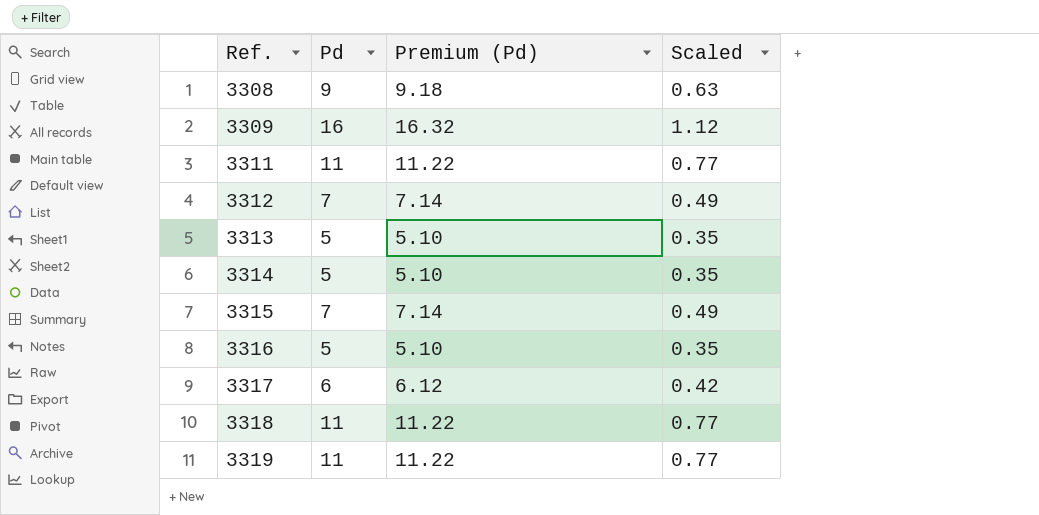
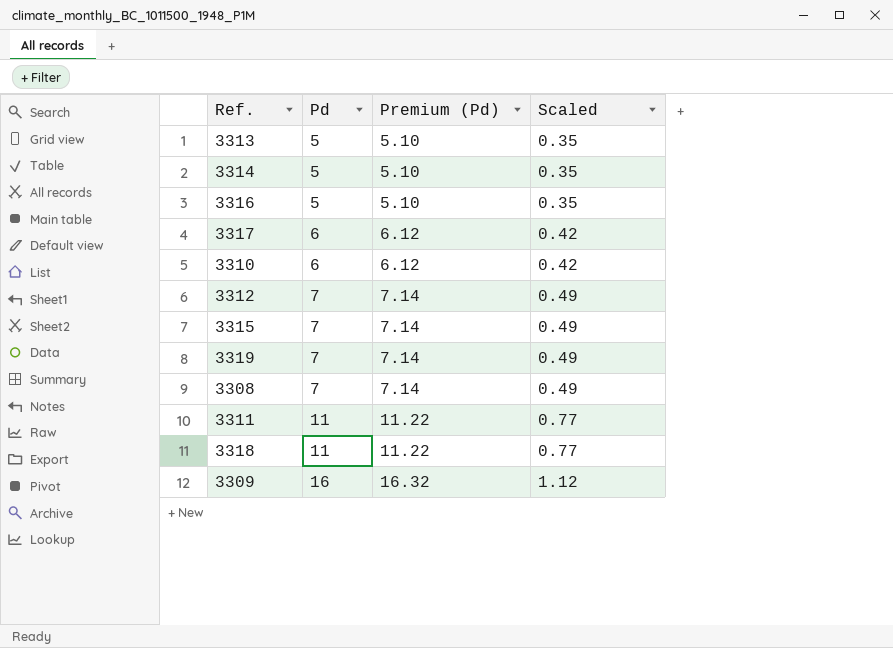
row order: Ref. ascending -> Pd ascending
row 3310: none -> 6 | 6.12 | 0.42
3319 | Pd: 11 -> 7
3319 | Premium (Pd): 11.22 -> 7.14
3319 | Scaled: 0.77 -> 0.49
3308 | Pd: 9 -> 7
3308 | Premium (Pd): 9.18 -> 7.14
3308 | Scaled: 0.63 -> 0.49

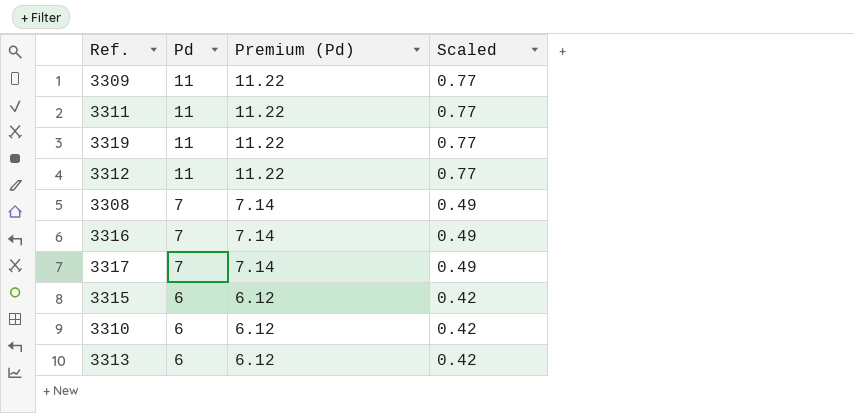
row order: Pd ascending -> Pd descending
row 3314: 5 | 5.10 | 0.35 -> none
row 3318: 11 | 11.22 | 0.77 -> none
3309 | Pd: 16 -> 11
3309 | Premium (Pd): 16.32 -> 11.22
3309 | Scaled: 1.12 -> 0.77
3319 | Pd: 7 -> 11
3319 | Premium (Pd): 7.14 -> 11.22
3319 | Scaled: 0.49 -> 0.77
3312 | Pd: 7 -> 11
3312 | Premium (Pd): 7.14 -> 11.22
3312 | Scaled: 0.49 -> 0.77
3316 | Pd: 5 -> 7
3316 | Premium (Pd): 5.10 -> 7.14
3316 | Scaled: 0.35 -> 0.49
3317 | Pd: 6 -> 7
3317 | Premium (Pd): 6.12 -> 7.14
3317 | Scaled: 0.42 -> 0.49
3315 | Pd: 7 -> 6
3315 | Premium (Pd): 7.14 -> 6.12
3315 | Scaled: 0.49 -> 0.42
3313 | Pd: 5 -> 6
3313 | Premium (Pd): 5.10 -> 6.12
3313 | Scaled: 0.35 -> 0.42

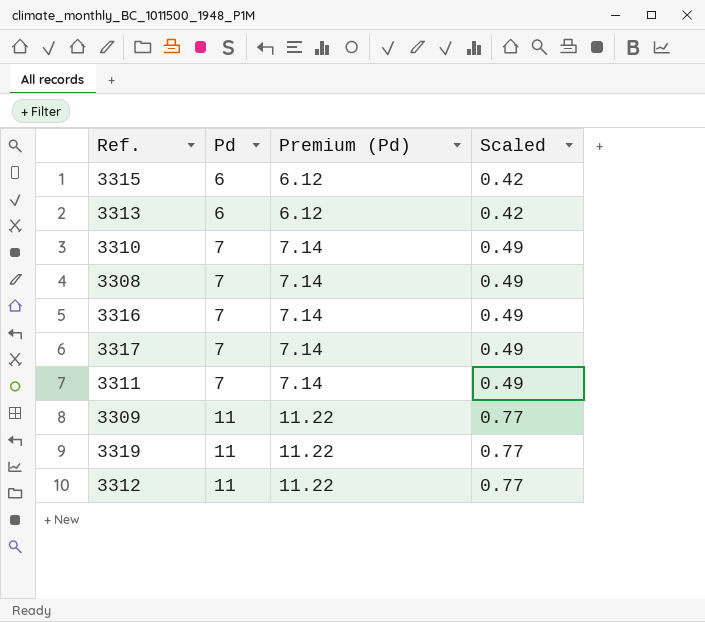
row order: Pd descending -> Pd ascending
3310 | Pd: 6 -> 7
3310 | Premium (Pd): 6.12 -> 7.14
3310 | Scaled: 0.42 -> 0.49
3311 | Pd: 11 -> 7
3311 | Premium (Pd): 11.22 -> 7.14
3311 | Scaled: 0.77 -> 0.49

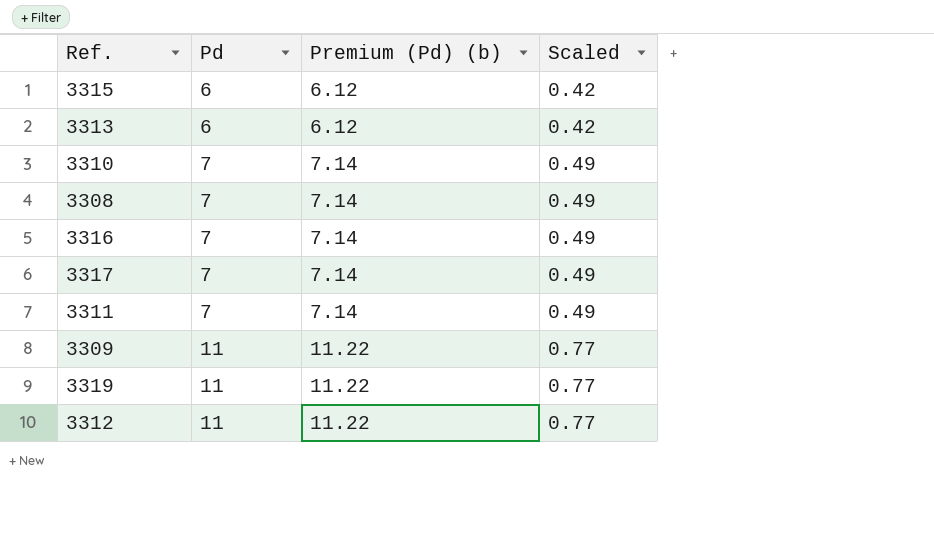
column name: Premium (Pd) -> Premium (Pd) (b)

